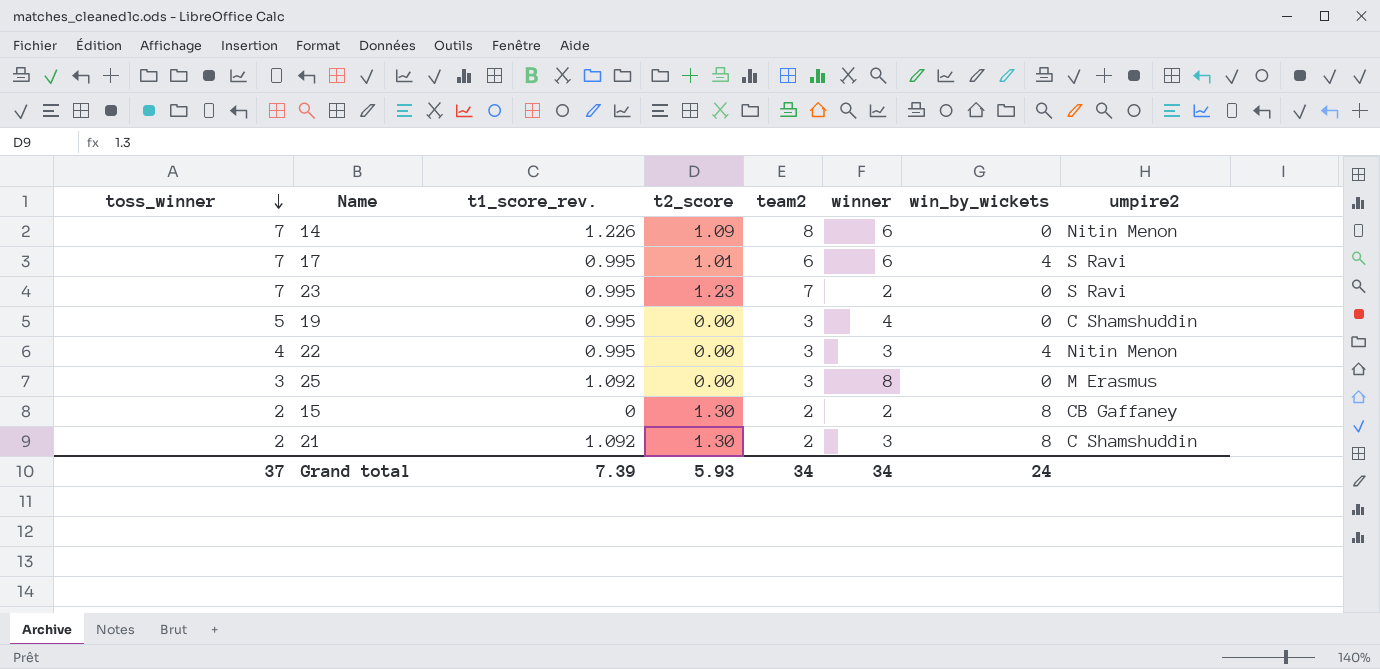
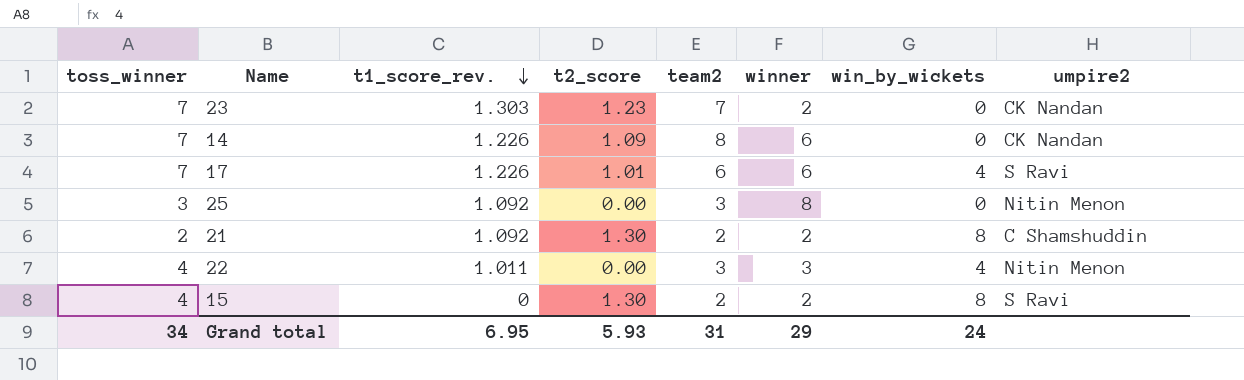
row order: toss_winner descending -> t1_score_rev. descending
row 19: 5 | 0.995 | 0.00 | 3 | 4 | 0 | C Shamshuddin -> none
23 | t1_score_rev.: 0.995 -> 1.303
23 | umpire2: S Ravi -> CK Nandan
14 | umpire2: Nitin Menon -> CK Nandan
17 | t1_score_rev.: 0.995 -> 1.226
25 | umpire2: M Erasmus -> Nitin Menon
21 | winner: 3 -> 2
22 | t1_score_rev.: 0.995 -> 1.011
15 | toss_winner: 2 -> 4
15 | umpire2: CB Gaffaney -> S Ravi
Grand total | toss_winner: 37 -> 34
Grand total | t1_score_rev.: 7.39 -> 6.95
Grand total | team2: 34 -> 31
Grand total | winner: 34 -> 29

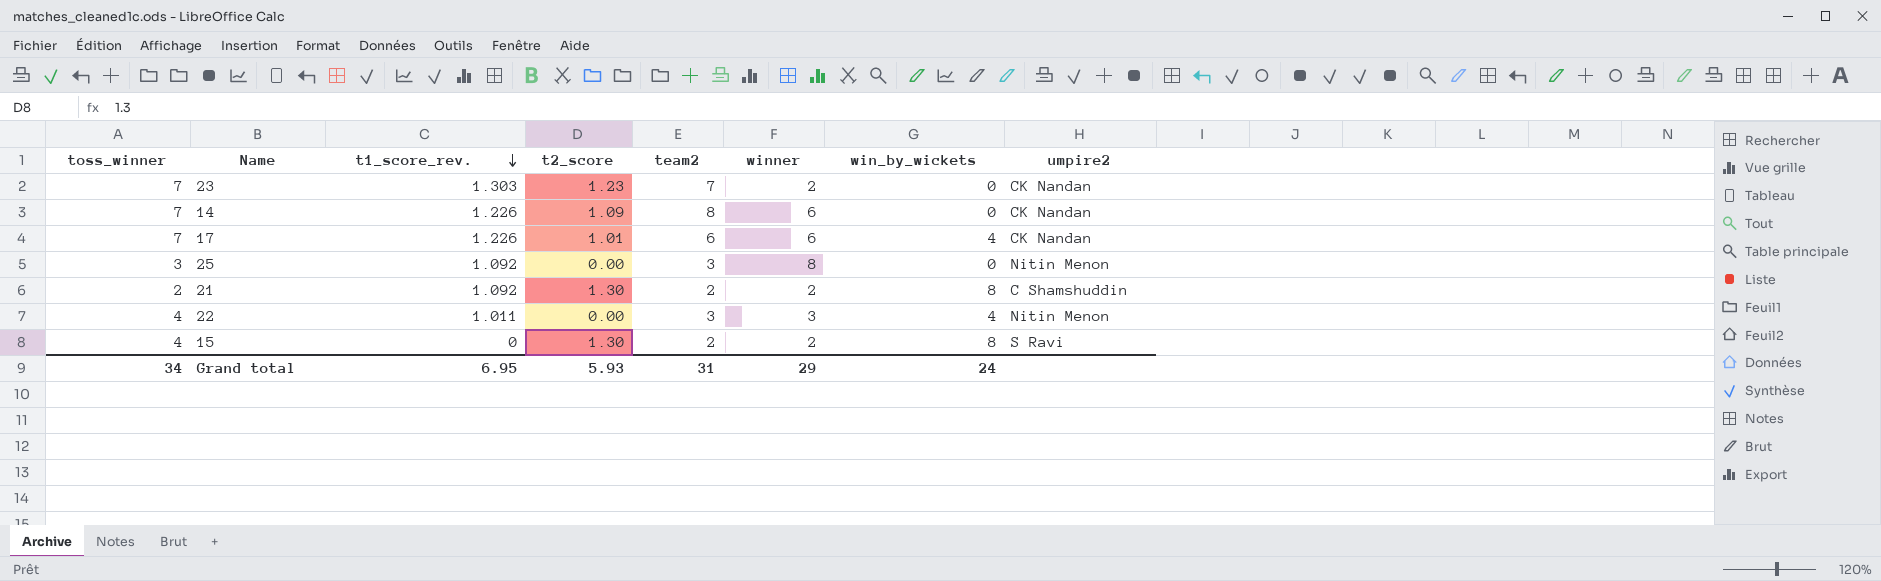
17 | umpire2: S Ravi -> CK Nandan

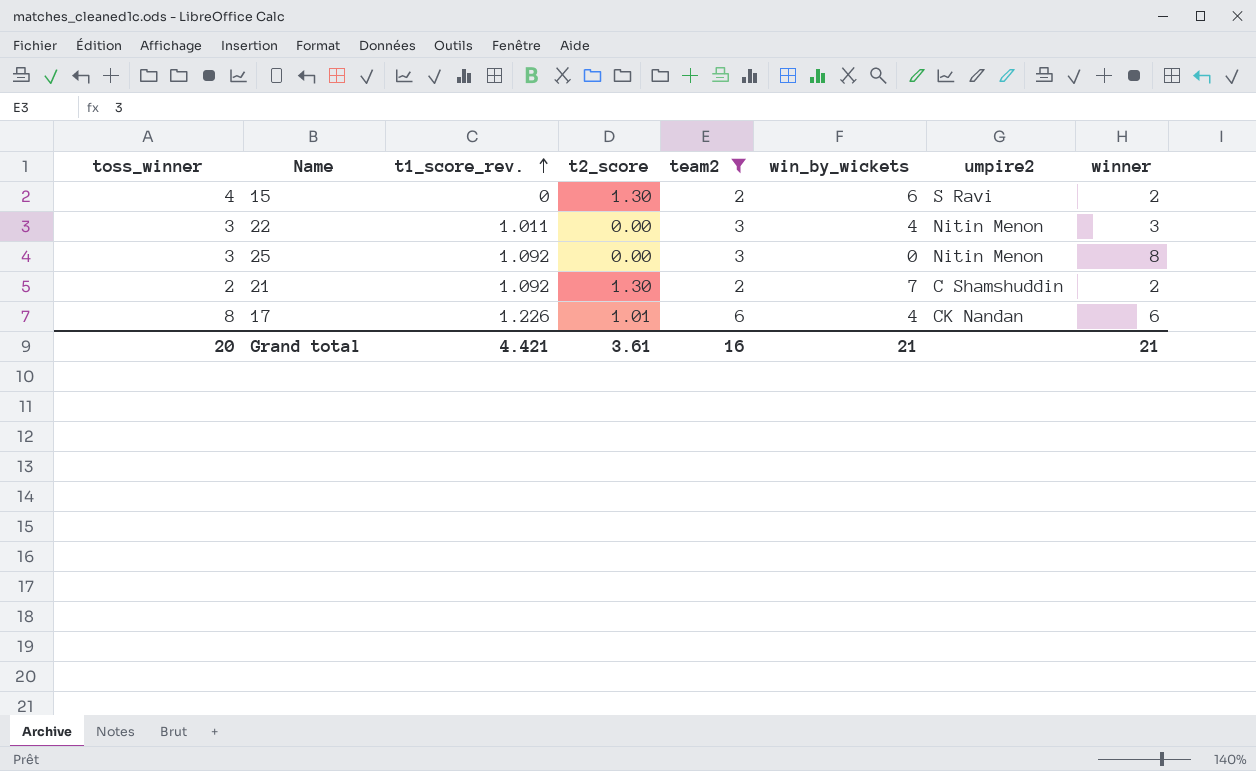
filter: none -> team2 <= 6
row order: t1_score_rev. descending -> t1_score_rev. ascending
column winner | position: 6 -> 8
15 | win_by_wickets: 8 -> 6
22 | toss_winner: 4 -> 3
21 | win_by_wickets: 8 -> 7
17 | toss_winner: 7 -> 8
Grand total | toss_winner: 34 -> 20
Grand total | t1_score_rev.: 6.95 -> 4.421
Grand total | t2_score: 5.93 -> 3.61
Grand total | team2: 31 -> 16
Grand total | win_by_wickets: 24 -> 21
Grand total | winner: 29 -> 21

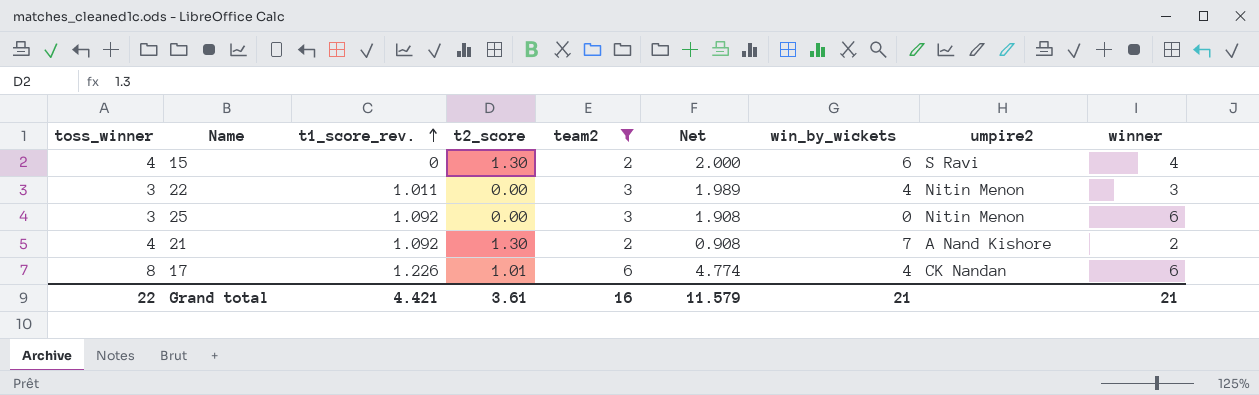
column Net | formula: none -> [team2] - [t1_score_rev.]
15 | winner: 2 -> 4
25 | winner: 8 -> 6
21 | toss_winner: 2 -> 4
21 | umpire2: C Shamshuddin -> A Nand Kishore
Grand total | toss_winner: 20 -> 22

